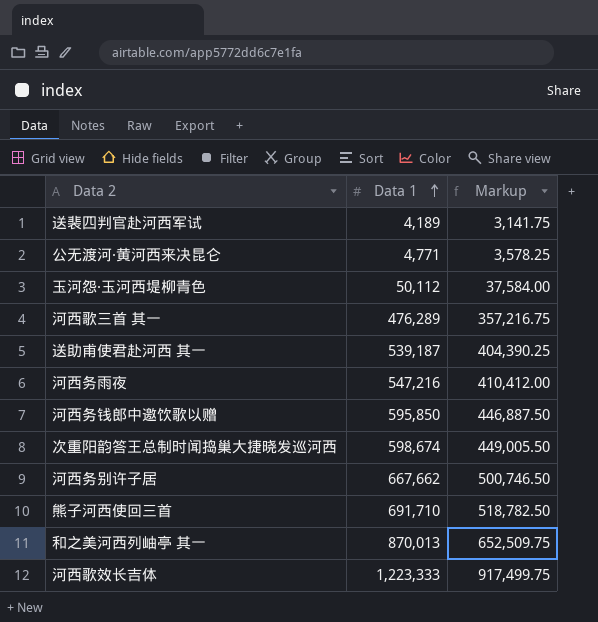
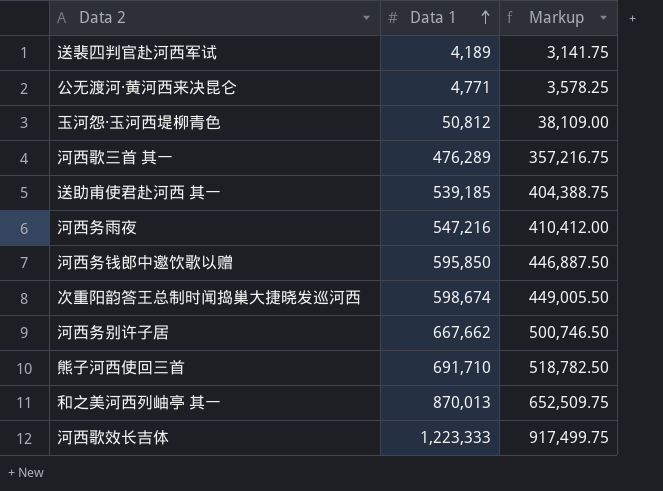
玉河怨·玉河西堤柳青色 | Data 1: 50,112 -> 50,812
玉河怨·玉河西堤柳青色 | Markup: 37,584.00 -> 38,109.00
送助甫使君赴河西 其一 | Data 1: 539,187 -> 539,185
送助甫使君赴河西 其一 | Markup: 404,390.25 -> 404,388.75

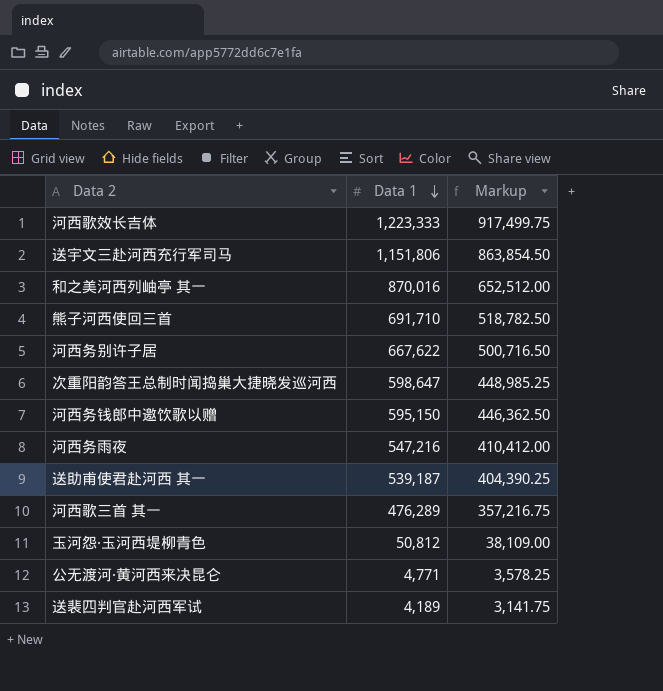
row order: Data 1 ascending -> Data 1 descending
row 送宇文三赴河西充行军司马: none -> 1,151,806 | 863,854.50
和之美河西列岫亭 其一 | Data 1: 870,013 -> 870,016
和之美河西列岫亭 其一 | Markup: 652,509.75 -> 652,512.00
河西务别许子居 | Data 1: 667,662 -> 667,622
河西务别许子居 | Markup: 500,746.50 -> 500,716.50
次重阳韵答王总制时闻捣巢大捷晓发巡河西 | Data 1: 598,674 -> 598,647
次重阳韵答王总制时闻捣巢大捷晓发巡河西 | Markup: 449,005.50 -> 448,985.25
河西务钱郎中邀饮歌以赠 | Data 1: 595,850 -> 595,150
河西务钱郎中邀饮歌以赠 | Markup: 446,887.50 -> 446,362.50
送助甫使君赴河西 其一 | Data 1: 539,185 -> 539,187
送助甫使君赴河西 其一 | Markup: 404,388.75 -> 404,390.25

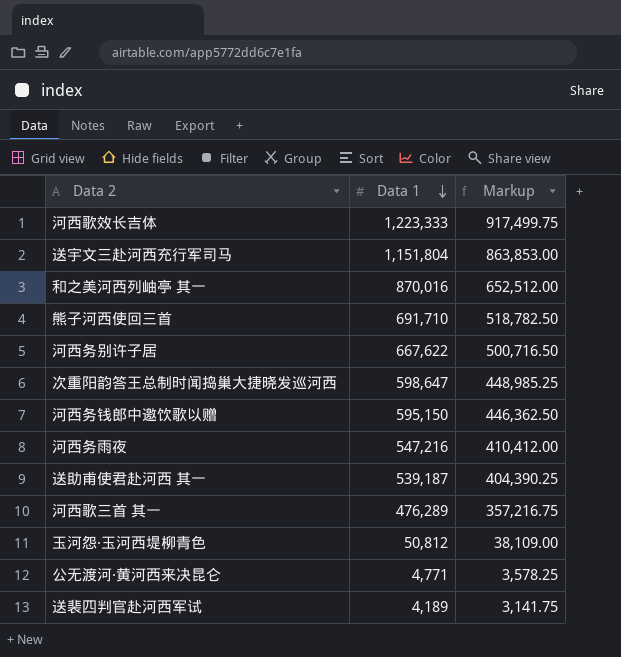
送宇文三赴河西充行军司马 | Data 1: 1,151,806 -> 1,151,804
送宇文三赴河西充行军司马 | Markup: 863,854.50 -> 863,853.00

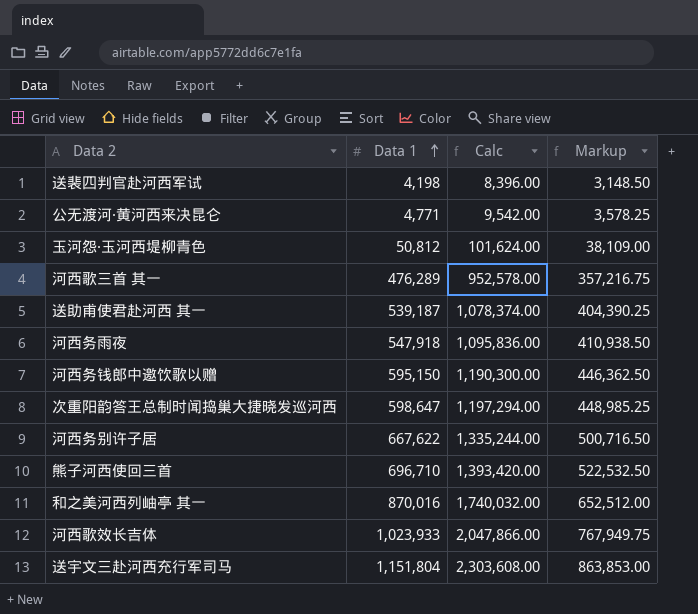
row order: Data 1 descending -> Data 1 ascending
column Calc | formula: none -> [Data 1] * 2
送裴四判官赴河西军试 | Data 1: 4,189 -> 4,198
送裴四判官赴河西军试 | Markup: 3,141.75 -> 3,148.50
河西务雨夜 | Data 1: 547,216 -> 547,918
河西务雨夜 | Markup: 410,412.00 -> 410,938.50
熊子河西使回三首 | Data 1: 691,710 -> 696,710
熊子河西使回三首 | Markup: 518,782.50 -> 522,532.50
河西歌效长吉体 | Data 1: 1,223,333 -> 1,023,933
河西歌效长吉体 | Markup: 917,499.75 -> 767,949.75

